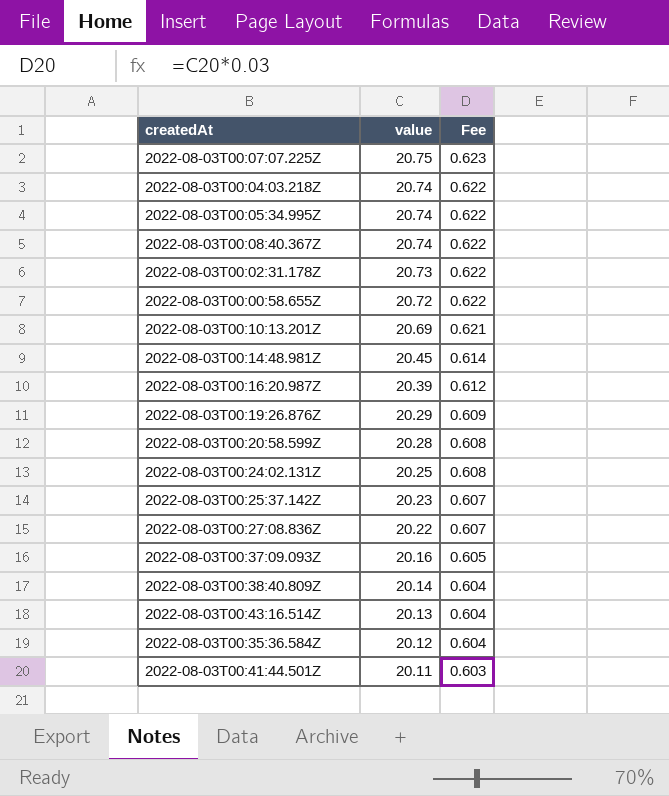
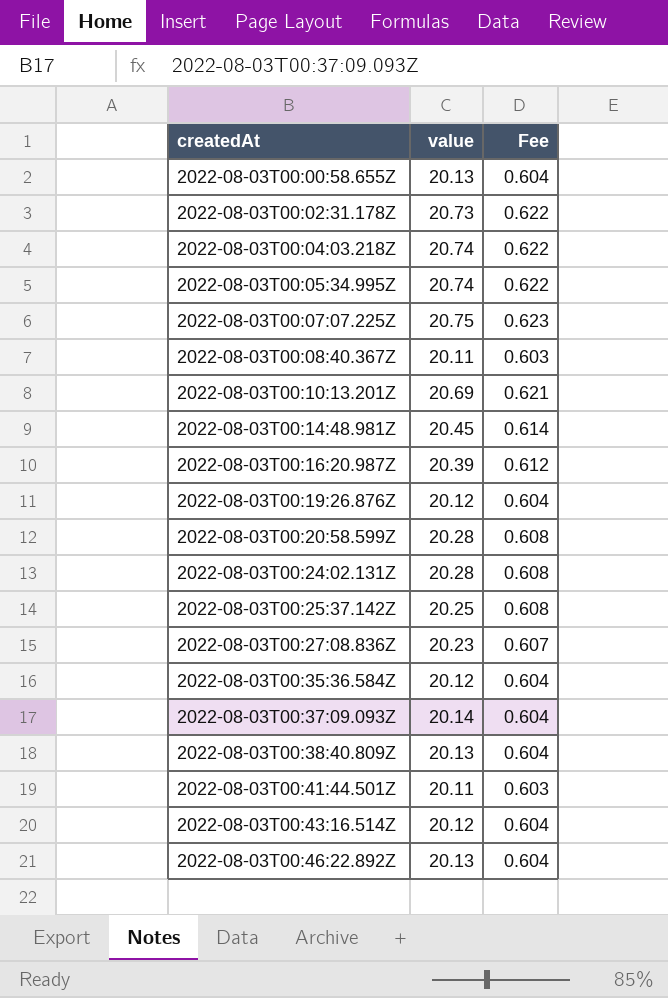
row order: value descending -> createdAt ascending
2022-08-03T00:00:58.655Z | value: 20.72 -> 20.13
2022-08-03T00:00:58.655Z | Fee: 0.622 -> 0.604
2022-08-03T00:08:40.367Z | value: 20.74 -> 20.11
2022-08-03T00:08:40.367Z | Fee: 0.622 -> 0.603
2022-08-03T00:19:26.876Z | value: 20.29 -> 20.12
2022-08-03T00:19:26.876Z | Fee: 0.609 -> 0.604
2022-08-03T00:24:02.131Z | value: 20.25 -> 20.28
2022-08-03T00:25:37.142Z | value: 20.23 -> 20.25
2022-08-03T00:25:37.142Z | Fee: 0.607 -> 0.608
2022-08-03T00:27:08.836Z | value: 20.22 -> 20.23
2022-08-03T00:37:09.093Z | value: 20.16 -> 20.14
2022-08-03T00:37:09.093Z | Fee: 0.605 -> 0.604
2022-08-03T00:38:40.809Z | value: 20.14 -> 20.13
2022-08-03T00:43:16.514Z | value: 20.13 -> 20.12
row 2022-08-03T00:46:22.892Z: none -> 20.13 | 0.604

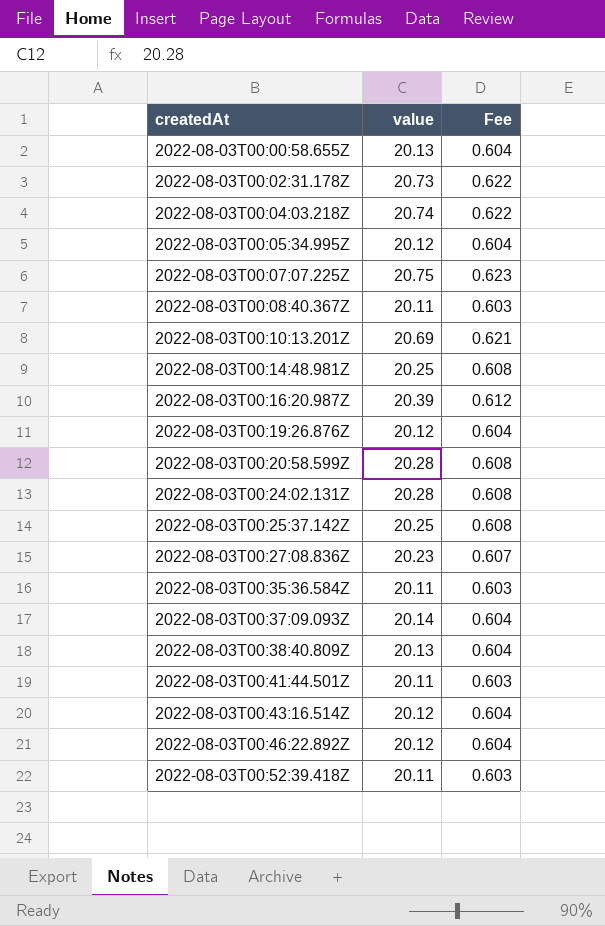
2022-08-03T00:05:34.995Z | value: 20.74 -> 20.12
2022-08-03T00:05:34.995Z | Fee: 0.622 -> 0.604
2022-08-03T00:14:48.981Z | value: 20.45 -> 20.25
2022-08-03T00:14:48.981Z | Fee: 0.614 -> 0.608
2022-08-03T00:35:36.584Z | value: 20.12 -> 20.11
2022-08-03T00:35:36.584Z | Fee: 0.604 -> 0.603
2022-08-03T00:46:22.892Z | value: 20.13 -> 20.12
row 2022-08-03T00:52:39.418Z: none -> 20.11 | 0.603

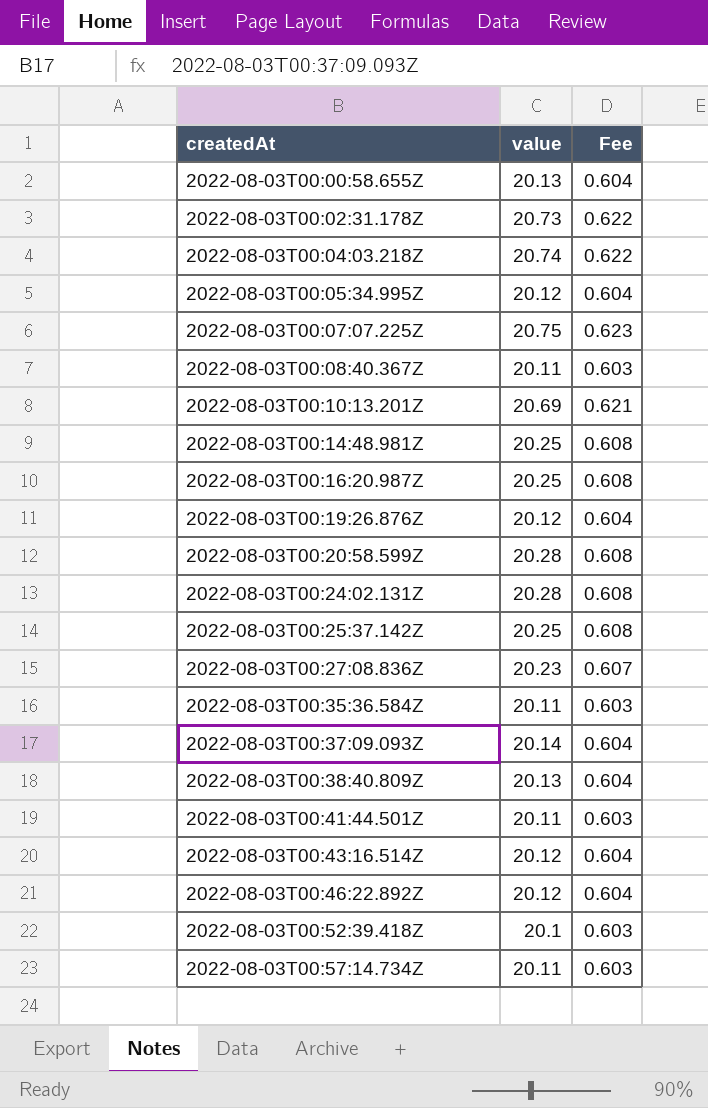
2022-08-03T00:16:20.987Z | value: 20.39 -> 20.25
2022-08-03T00:16:20.987Z | Fee: 0.612 -> 0.608
2022-08-03T00:52:39.418Z | value: 20.11 -> 20.1
row 2022-08-03T00:57:14.734Z: none -> 20.11 | 0.603

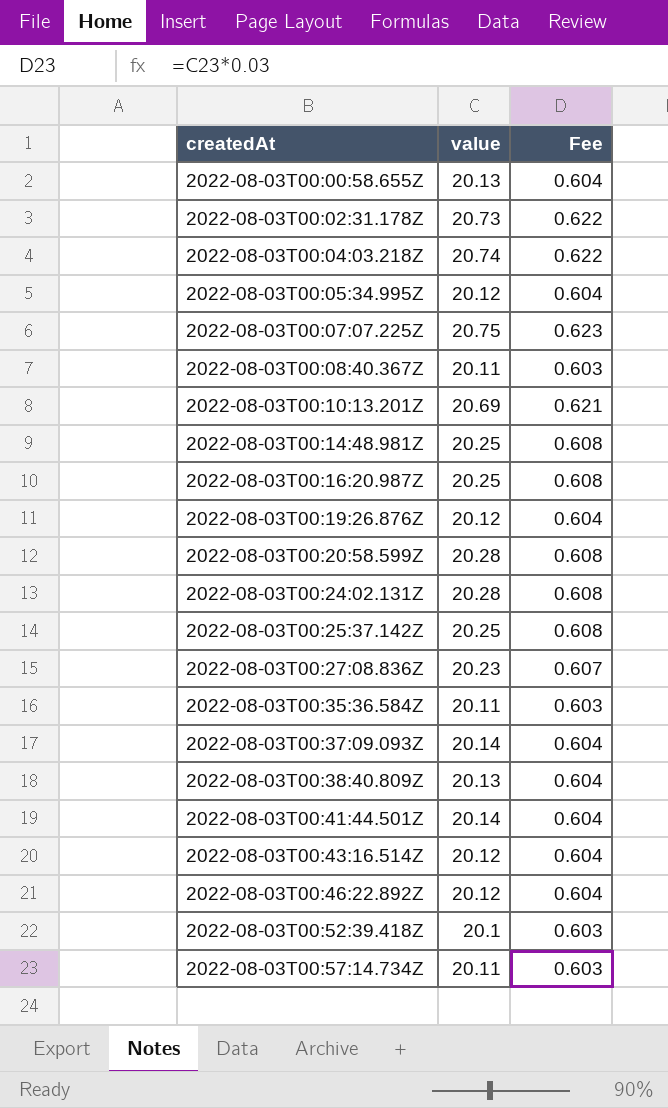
2022-08-03T00:41:44.501Z | value: 20.11 -> 20.14
2022-08-03T00:41:44.501Z | Fee: 0.603 -> 0.604

